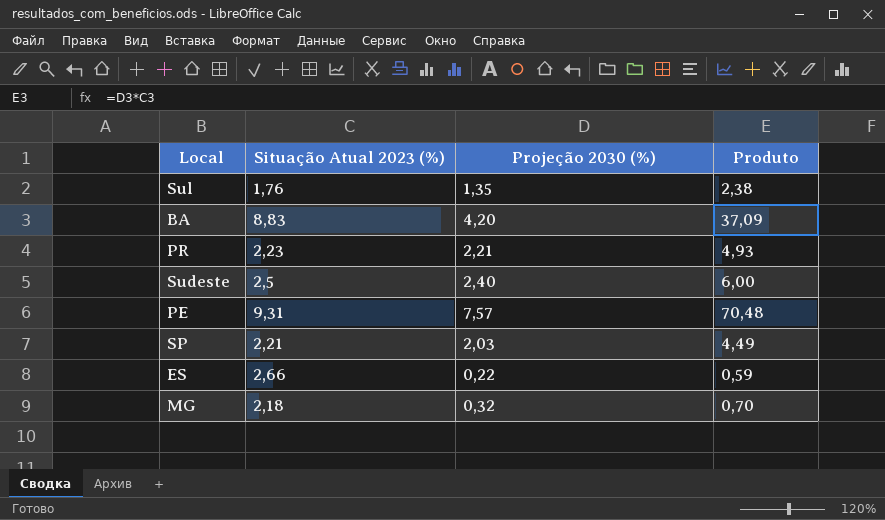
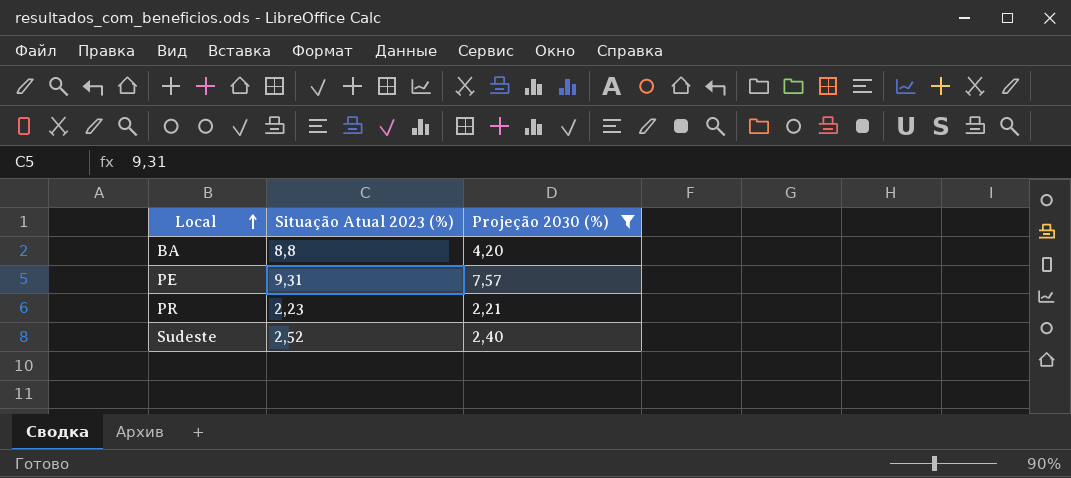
filter: none -> Projeção 2030 (%) >= 2,21
row order: none -> Local ascending
column Produto | formula: [Situação Atual 2023 (%)] * [Projeção 2030 (%)] -> none
BA | Situação Atual 2023 (%): 8,83 -> 8,8
Sudeste | Situação Atual 2023 (%): 2,5 -> 2,52

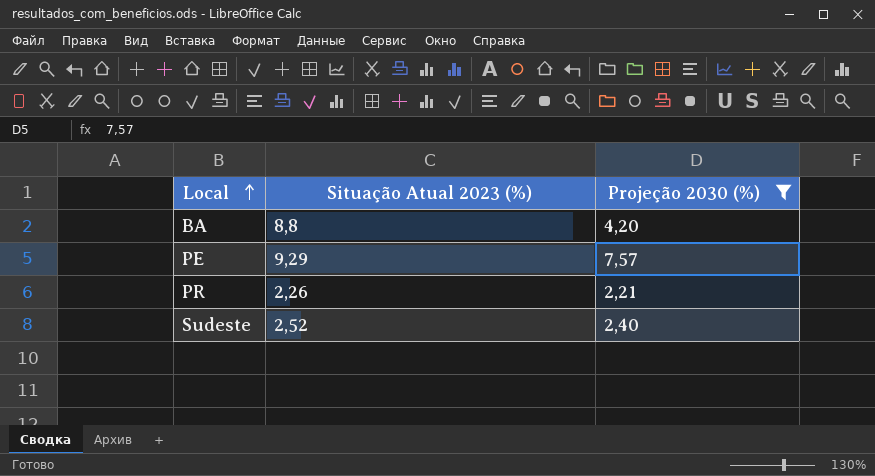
PE | Situação Atual 2023 (%): 9,31 -> 9,29
PR | Situação Atual 2023 (%): 2,23 -> 2,26

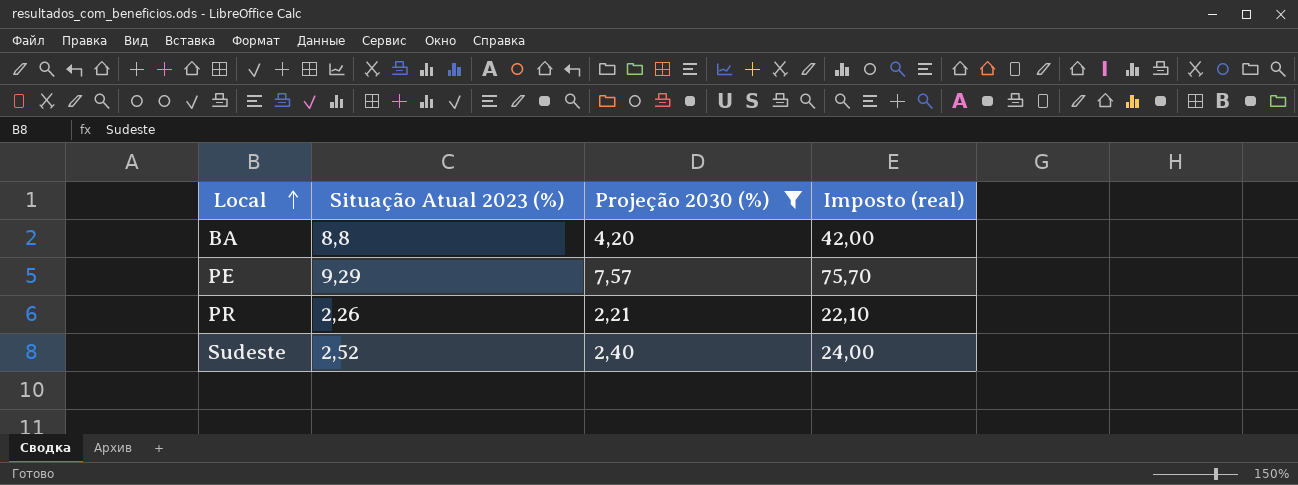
column Imposto (real) | formula: none -> [Projeção 2030 (%)] * 10

